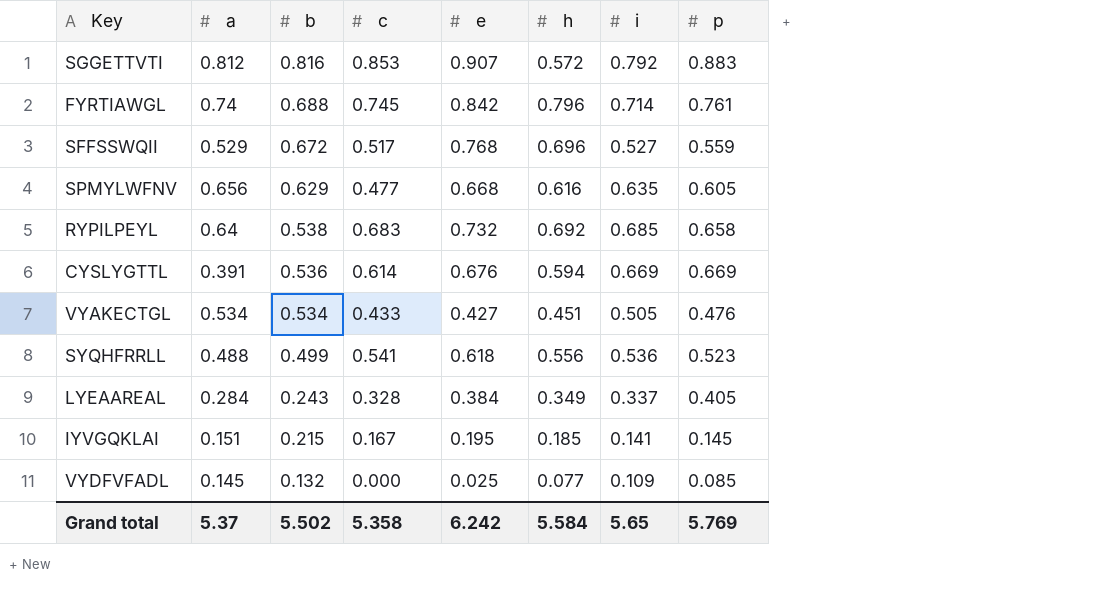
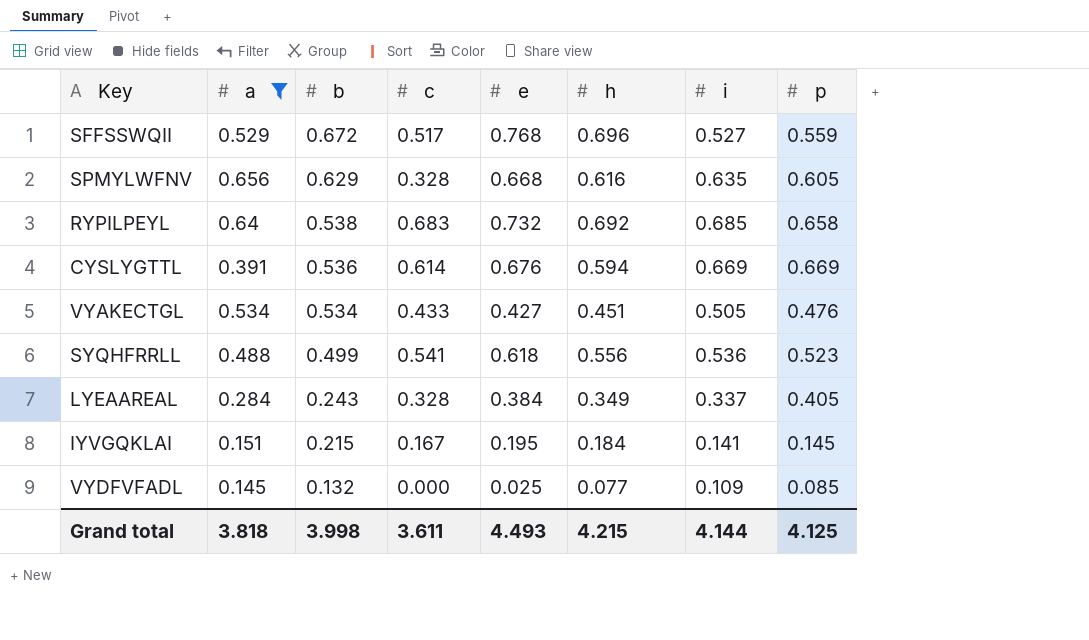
filter: none -> a <= 0.656
SPMYLWFNV | c: 0.477 -> 0.328
IYVGQKLAI | h: 0.185 -> 0.184
Grand total | a: 5.37 -> 3.818
Grand total | b: 5.502 -> 3.998
Grand total | c: 5.358 -> 3.611
Grand total | e: 6.242 -> 4.493
Grand total | h: 5.584 -> 4.215
Grand total | i: 5.65 -> 4.144
Grand total | p: 5.769 -> 4.125

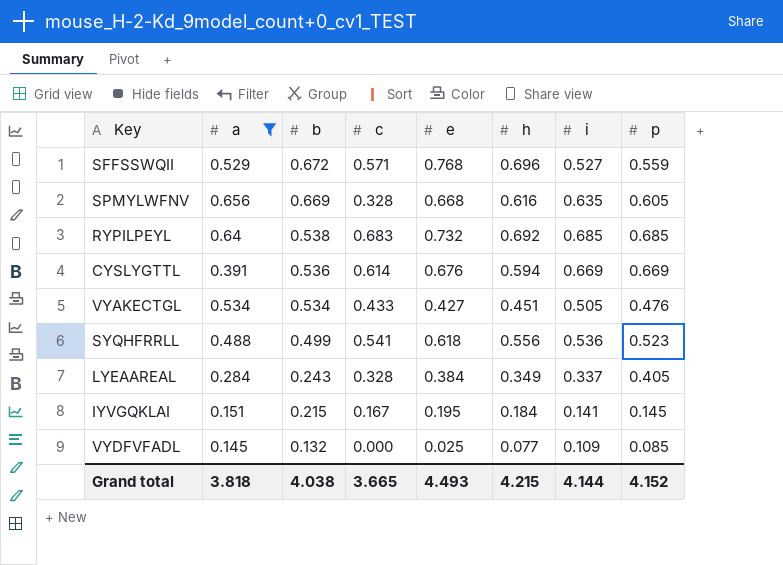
SFFSSWQII | c: 0.517 -> 0.571
SPMYLWFNV | b: 0.629 -> 0.669
RYPILPEYL | p: 0.658 -> 0.685
Grand total | b: 3.998 -> 4.038
Grand total | c: 3.611 -> 3.665
Grand total | p: 4.125 -> 4.152

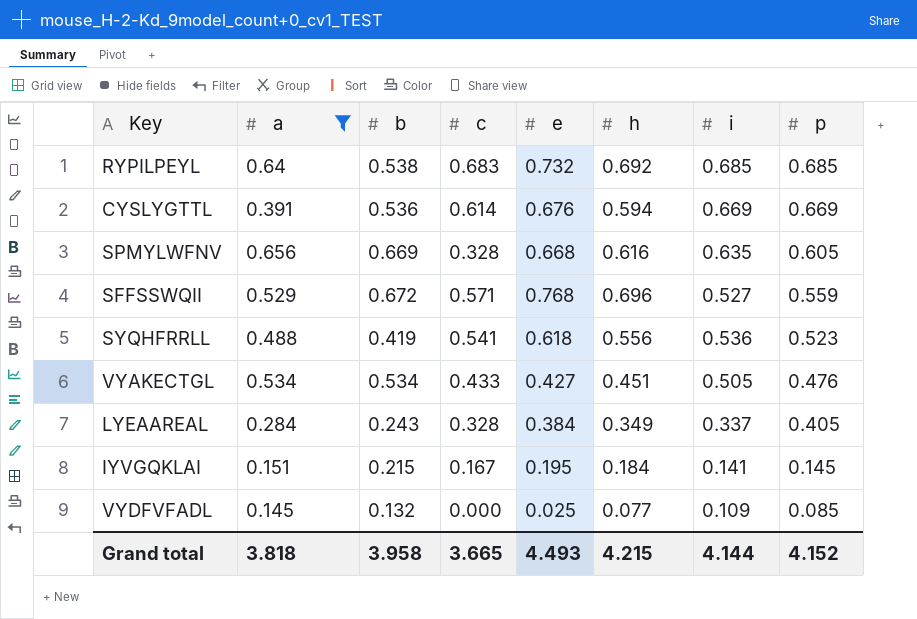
row order: b descending -> p descending
SYQHFRRLL | b: 0.499 -> 0.419
Grand total | b: 4.038 -> 3.958

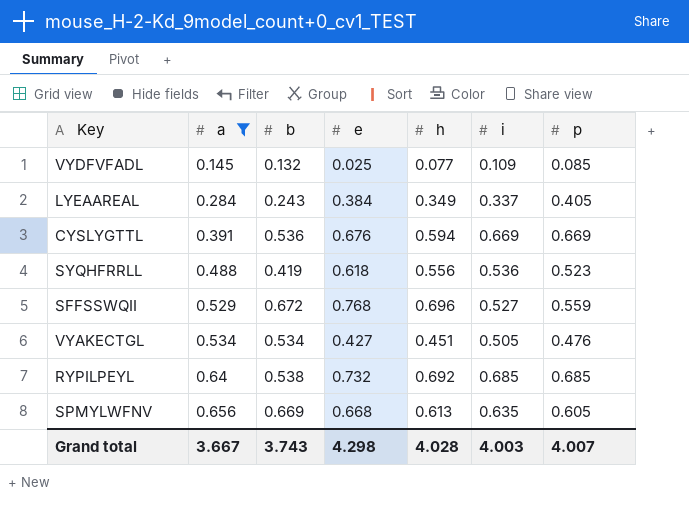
row order: p descending -> a ascending
column c | position: 4 -> none
row IYVGQKLAI: 0.151 | 0.215 | 0.167 | 0.195 | 0.184 | 0.141 | 0.145 -> none
SPMYLWFNV | h: 0.616 -> 0.613
Grand total | a: 3.818 -> 3.667
Grand total | b: 3.958 -> 3.743
Grand total | e: 4.493 -> 4.298
Grand total | h: 4.215 -> 4.028
Grand total | i: 4.144 -> 4.003
Grand total | p: 4.152 -> 4.007

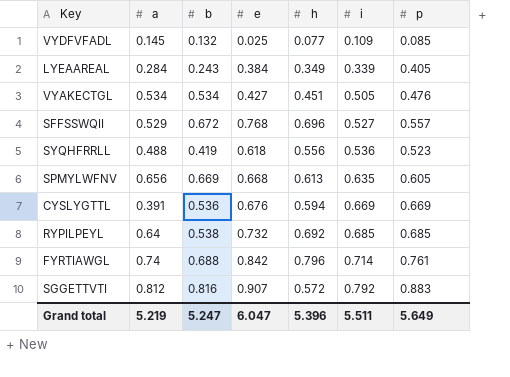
filter: a <= 0.656 -> none
row order: a ascending -> i ascending
LYEAAREAL | i: 0.337 -> 0.339
SFFSSWQII | p: 0.559 -> 0.557
Grand total | a: 3.667 -> 5.219
Grand total | b: 3.743 -> 5.247
Grand total | e: 4.298 -> 6.047
Grand total | h: 4.028 -> 5.396
Grand total | i: 4.003 -> 5.511
Grand total | p: 4.007 -> 5.649

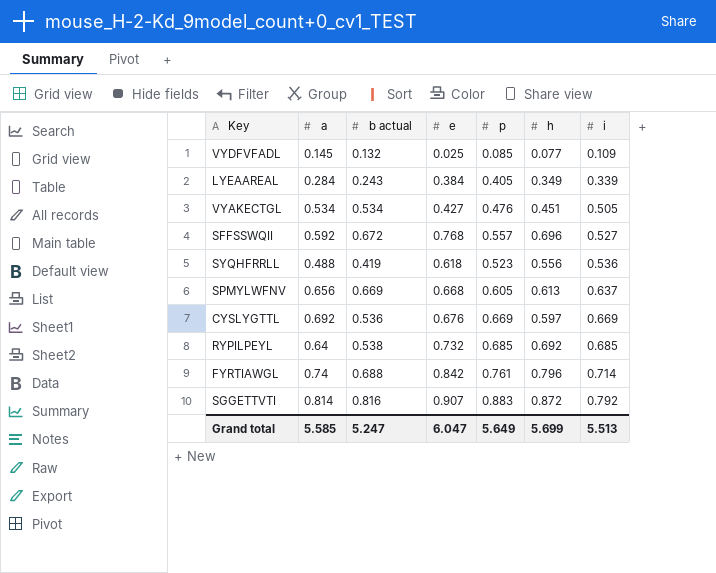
column name: b -> b actual
column p | position: 7 -> 5
SFFSSWQII | a: 0.529 -> 0.592
SPMYLWFNV | i: 0.635 -> 0.637
CYSLYGTTL | a: 0.391 -> 0.692
CYSLYGTTL | h: 0.594 -> 0.597
SGGETTVTI | a: 0.812 -> 0.814
SGGETTVTI | h: 0.572 -> 0.872
Grand total | a: 5.219 -> 5.585
Grand total | h: 5.396 -> 5.699
Grand total | i: 5.511 -> 5.513

